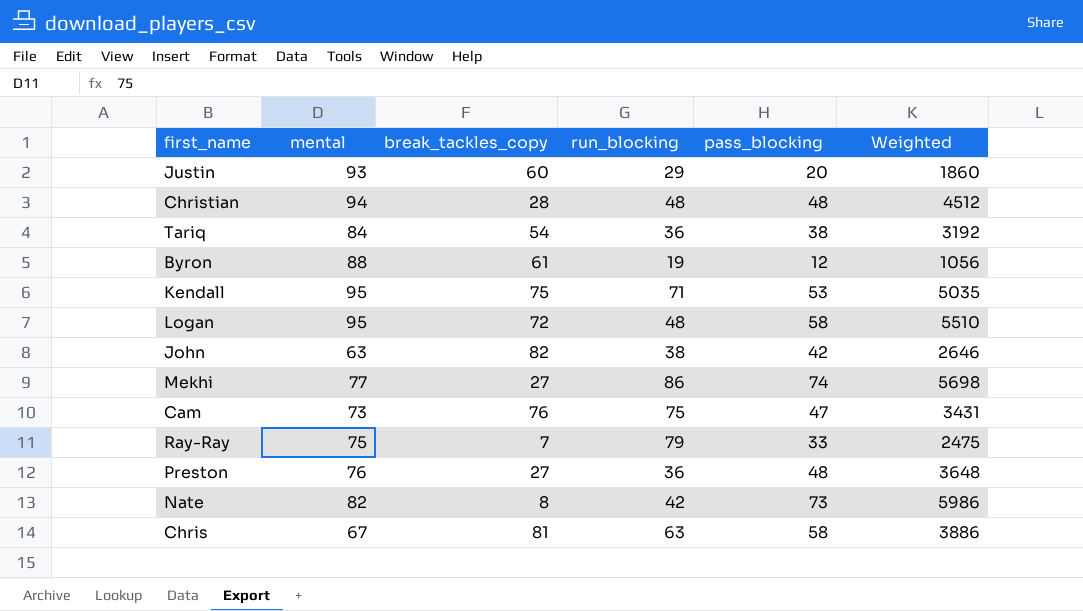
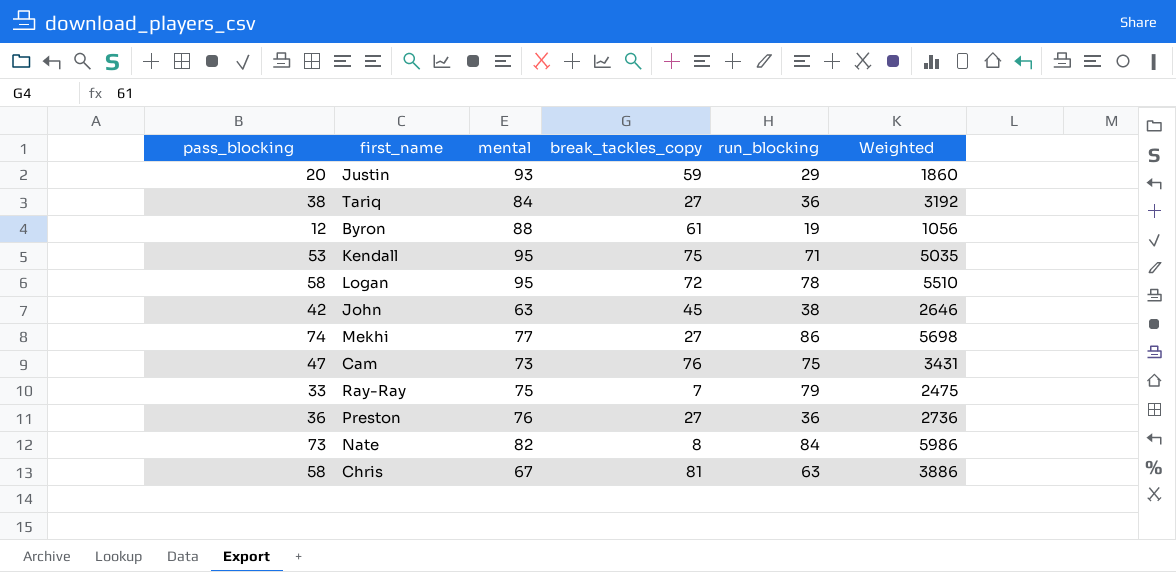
column pass_blocking | position: 5 -> 1
row Christian: 94 | 28 | 48 | 48 | 4512 -> none
Justin | break_tackles_copy: 60 -> 59
Tariq | break_tackles_copy: 54 -> 27
Logan | run_blocking: 48 -> 78
John | break_tackles_copy: 82 -> 45
Preston | pass_blocking: 48 -> 36
Preston | Weighted: 3648 -> 2736
Nate | run_blocking: 42 -> 84

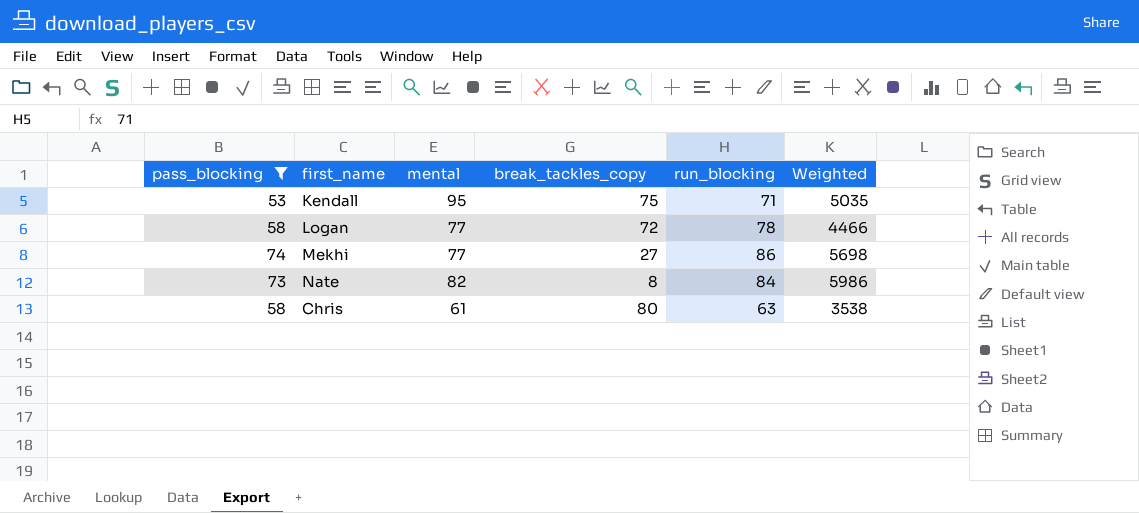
filter: none -> pass_blocking >= 53
Logan | mental: 95 -> 77
Logan | Weighted: 5510 -> 4466
Chris | mental: 67 -> 61
Chris | break_tackles_copy: 81 -> 80
Chris | Weighted: 3886 -> 3538

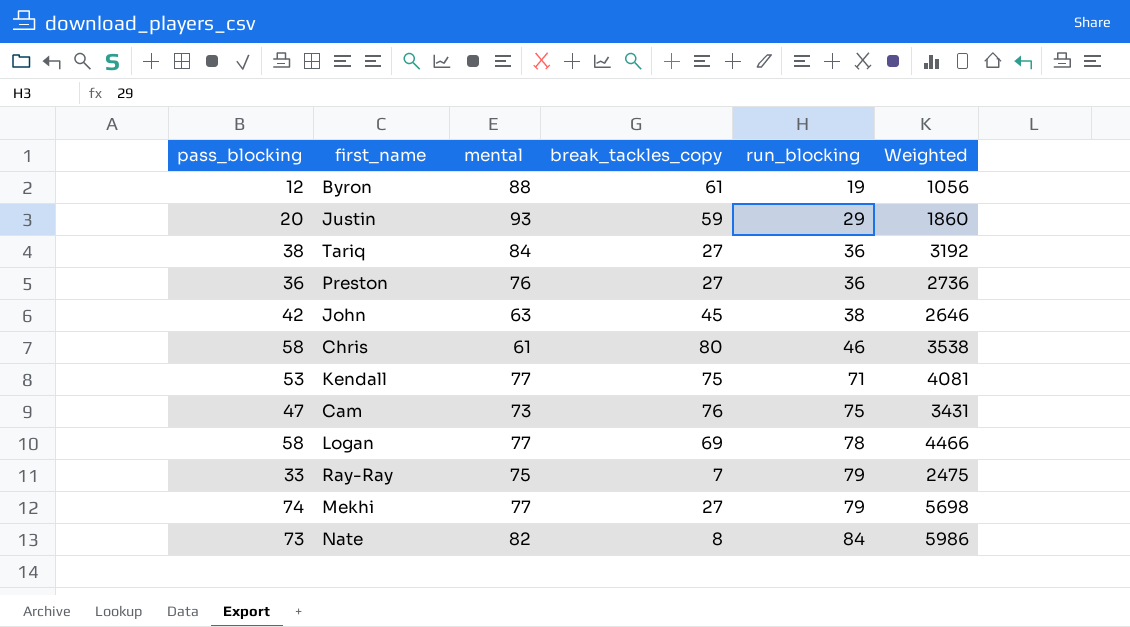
filter: pass_blocking >= 53 -> none
row order: none -> run_blocking ascending
Chris | run_blocking: 63 -> 46
Kendall | mental: 95 -> 77
Kendall | Weighted: 5035 -> 4081
Logan | break_tackles_copy: 72 -> 69
Mekhi | run_blocking: 86 -> 79

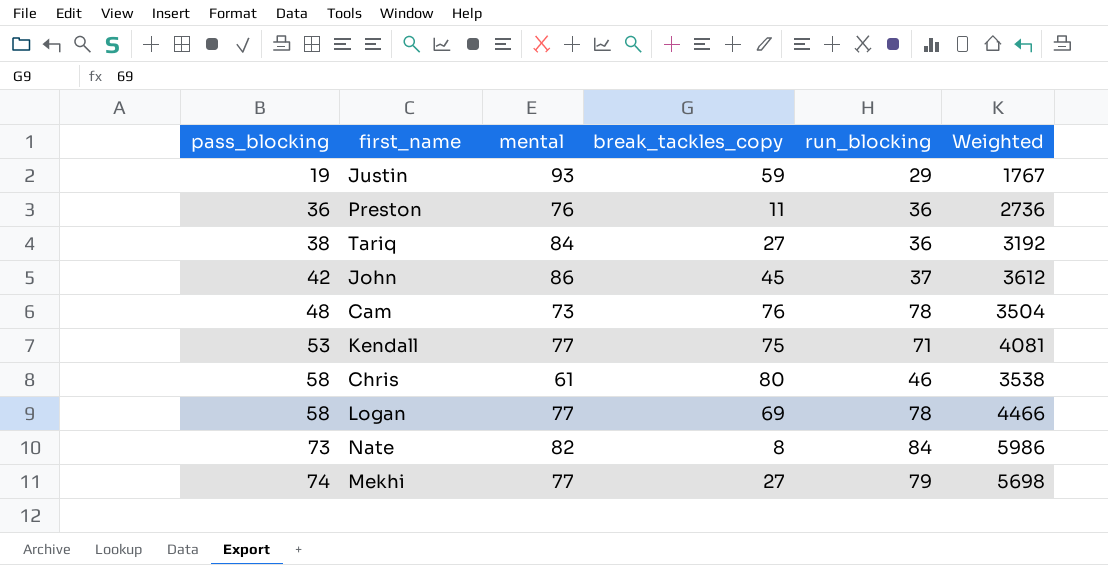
row order: run_blocking ascending -> pass_blocking ascending
row Byron: 12 | 88 | 61 | 19 | 1056 -> none
row Ray-Ray: 33 | 75 | 7 | 79 | 2475 -> none
Justin | pass_blocking: 20 -> 19
Justin | Weighted: 1860 -> 1767
Preston | break_tackles_copy: 27 -> 11
John | mental: 63 -> 86
John | run_blocking: 38 -> 37
John | Weighted: 2646 -> 3612
Cam | pass_blocking: 47 -> 48
Cam | run_blocking: 75 -> 78
Cam | Weighted: 3431 -> 3504

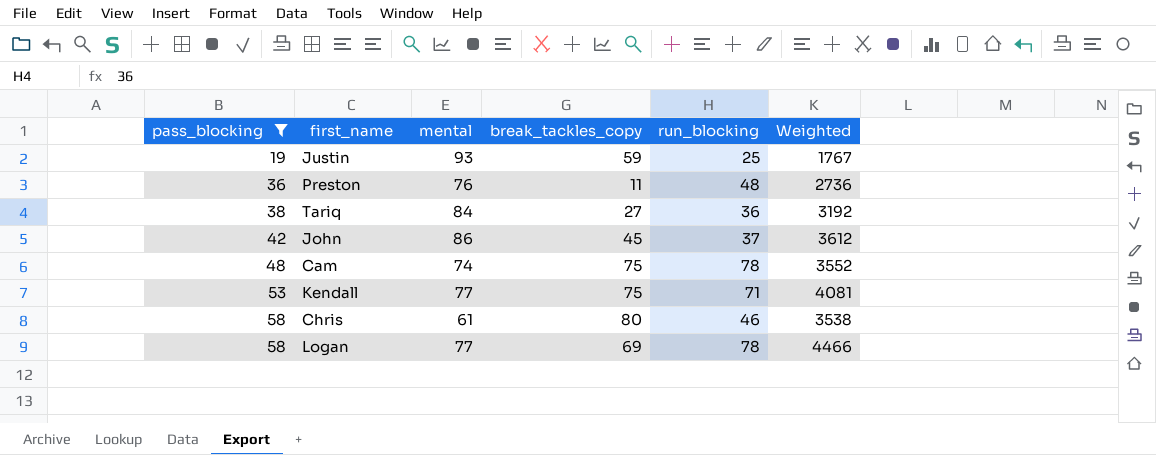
filter: none -> pass_blocking <= 58
Justin | run_blocking: 29 -> 25
Preston | run_blocking: 36 -> 48
Cam | mental: 73 -> 74
Cam | break_tackles_copy: 76 -> 75
Cam | Weighted: 3504 -> 3552

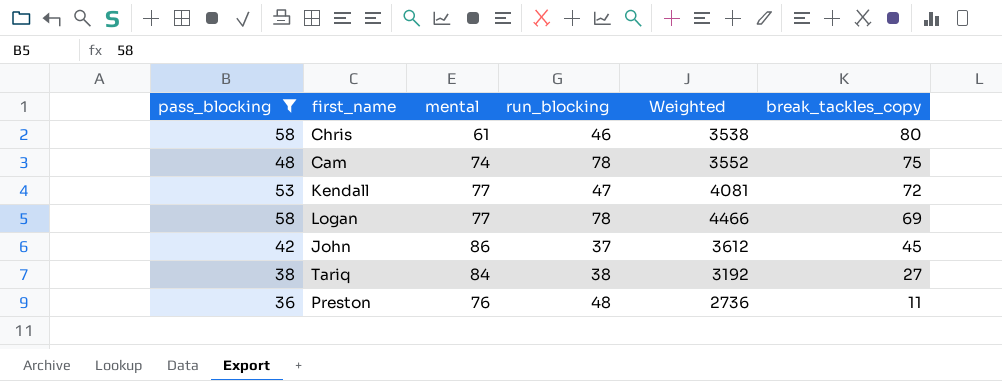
row order: pass_blocking ascending -> break_tackles_copy descending
column break_tackles_copy | position: 4 -> 6
row Justin: 19 | 93 | 59 | 25 | 1767 -> none
Kendall | run_blocking: 71 -> 47
Kendall | break_tackles_copy: 75 -> 72
Tariq | run_blocking: 36 -> 38

